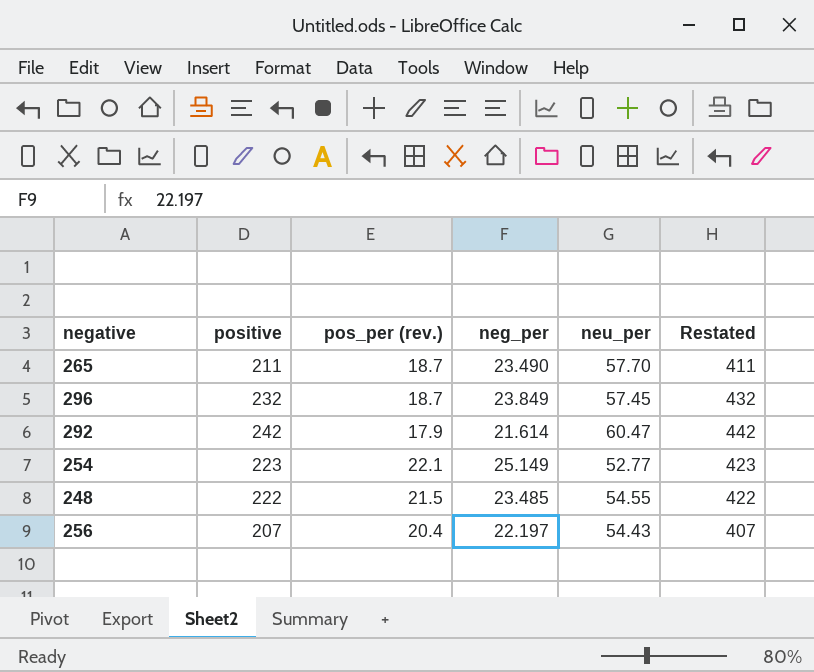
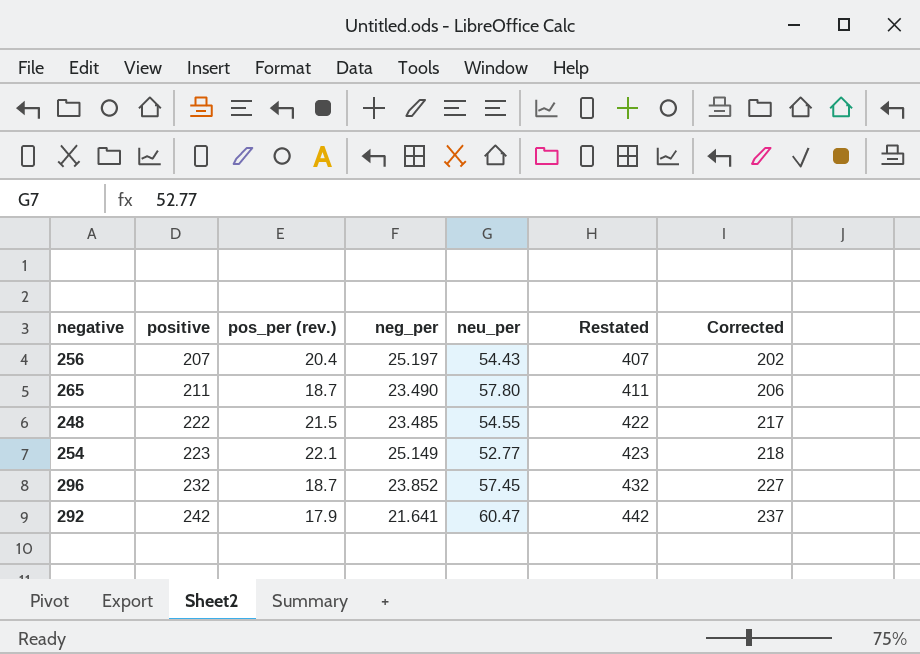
row order: none -> positive ascending
column Corrected | formula: none -> [positive] - 5
256 | neg_per: 22.197 -> 25.197
265 | neu_per: 57.70 -> 57.80
296 | neg_per: 23.849 -> 23.852
292 | neg_per: 21.614 -> 21.641

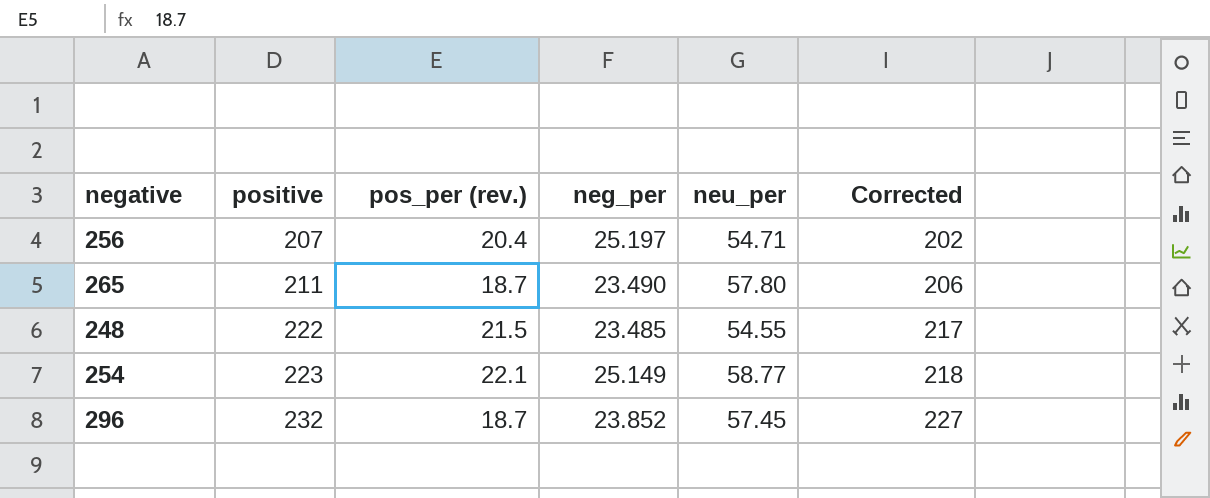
column Restated | formula: [positive] + 200 -> none
row 292: 242 | 17.9 | 21.641 | 60.47 | 442 | 237 -> none
256 | neu_per: 54.43 -> 54.71
254 | neu_per: 52.77 -> 58.77

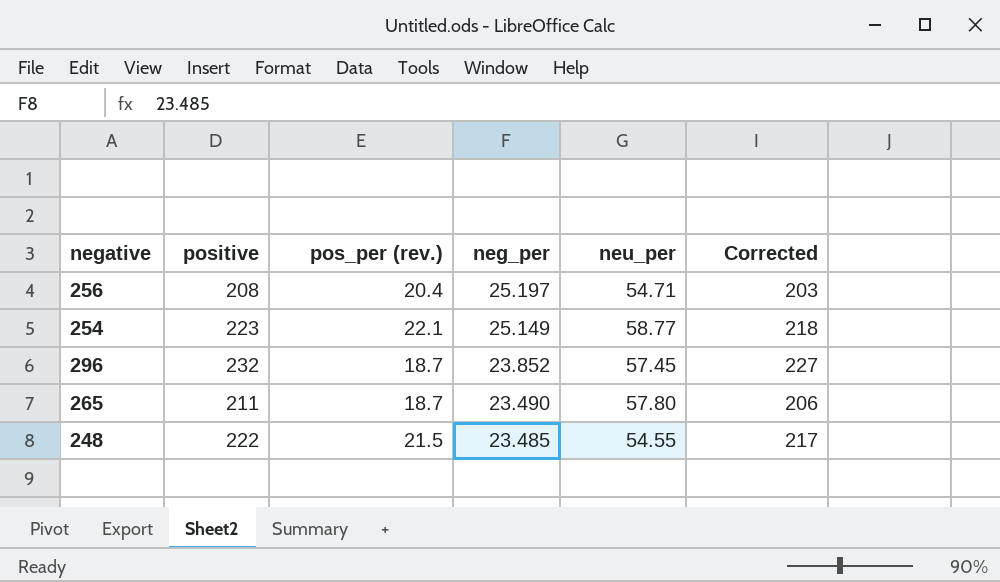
row order: positive ascending -> neg_per descending
256 | positive: 207 -> 208
256 | Corrected: 202 -> 203

